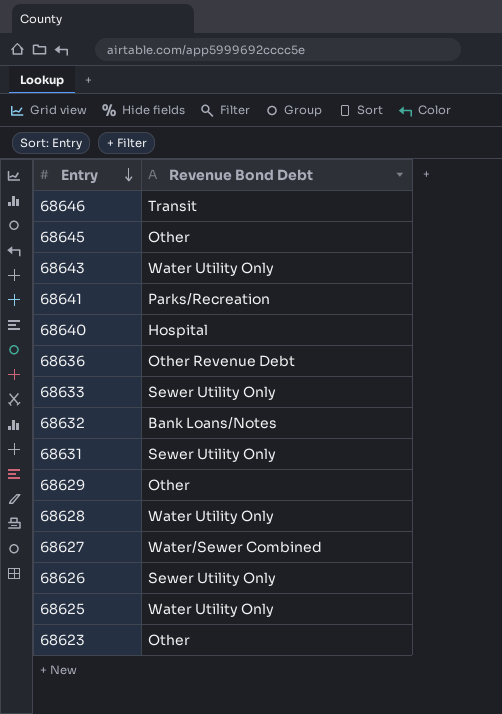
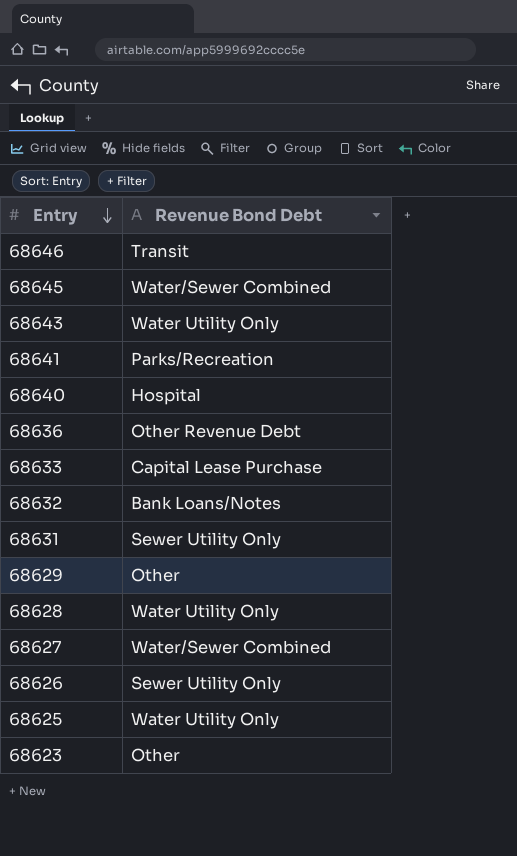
68645 | Revenue Bond Debt: Other -> Water/Sewer Combined
68633 | Revenue Bond Debt: Sewer Utility Only -> Capital Lease Purchase

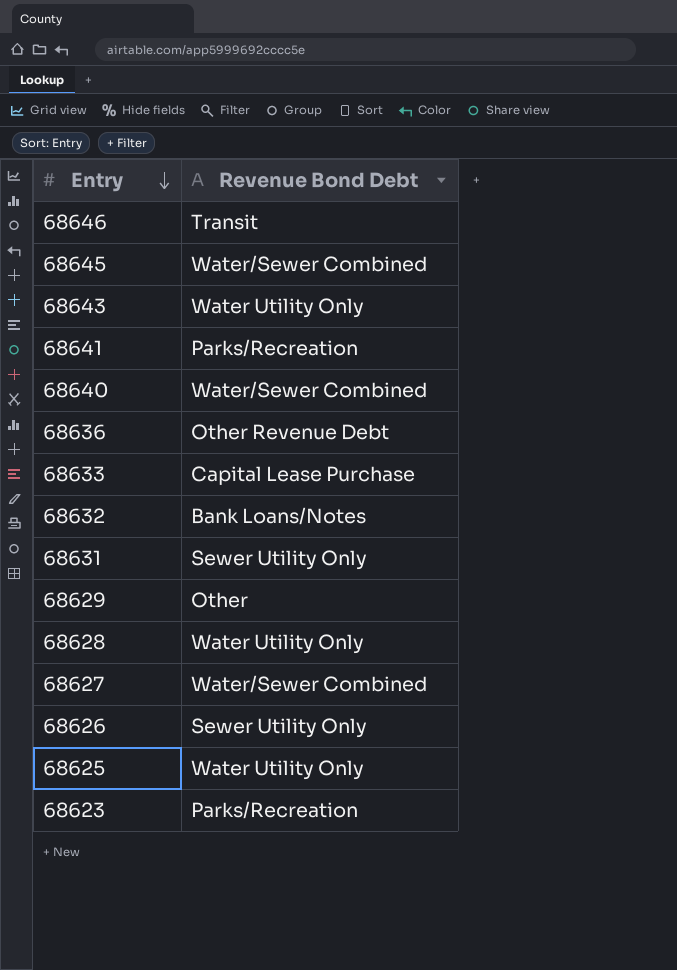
68640 | Revenue Bond Debt: Hospital -> Water/Sewer Combined
68623 | Revenue Bond Debt: Other -> Parks/Recreation

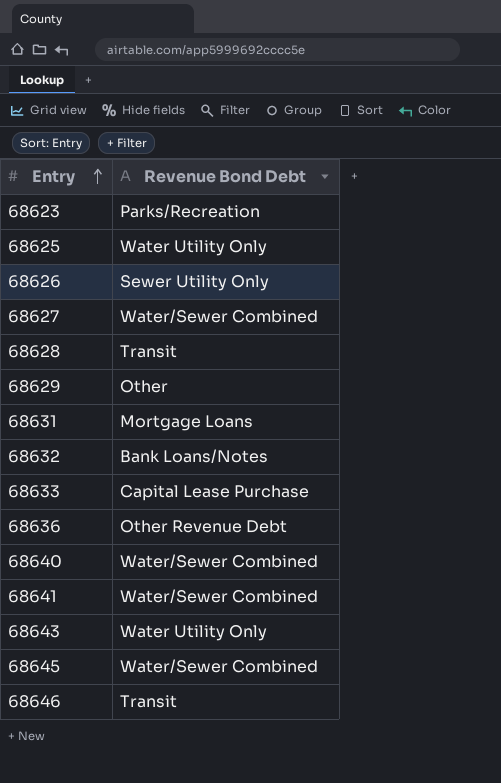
row order: Entry descending -> Entry ascending
68628 | Revenue Bond Debt: Water Utility Only -> Transit
68631 | Revenue Bond Debt: Sewer Utility Only -> Mortgage Loans
68641 | Revenue Bond Debt: Parks/Recreation -> Water/Sewer Combined

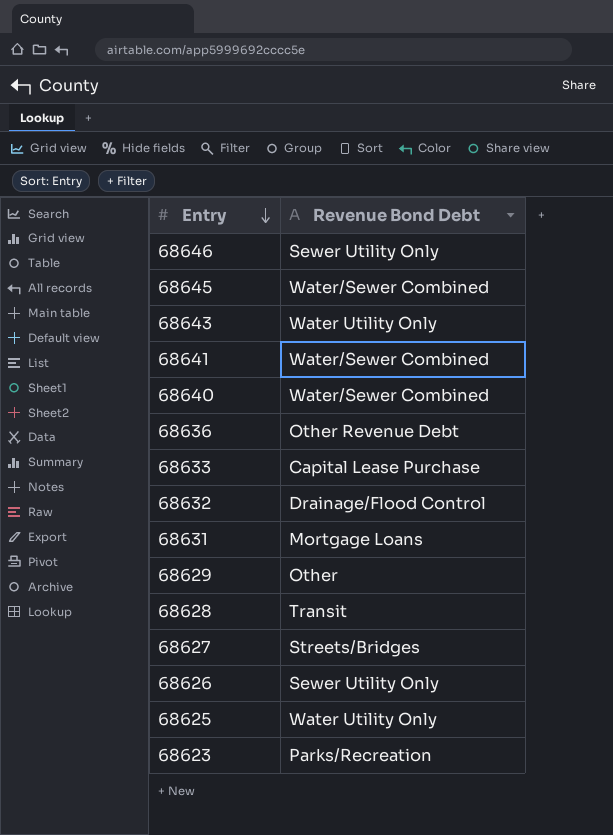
row order: Entry ascending -> Entry descending
68646 | Revenue Bond Debt: Transit -> Sewer Utility Only
68632 | Revenue Bond Debt: Bank Loans/Notes -> Drainage/Flood Control
68627 | Revenue Bond Debt: Water/Sewer Combined -> Streets/Bridges

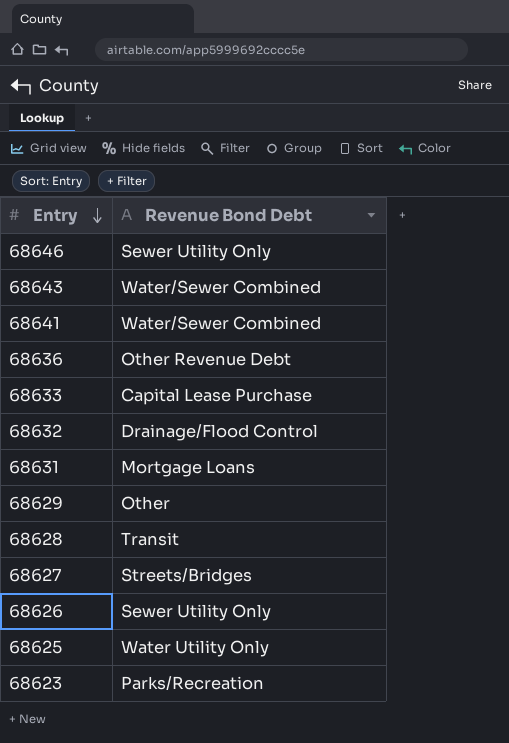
row 68645: Water/Sewer Combined -> none
row 68640: Water/Sewer Combined -> none
68643 | Revenue Bond Debt: Water Utility Only -> Water/Sewer Combined

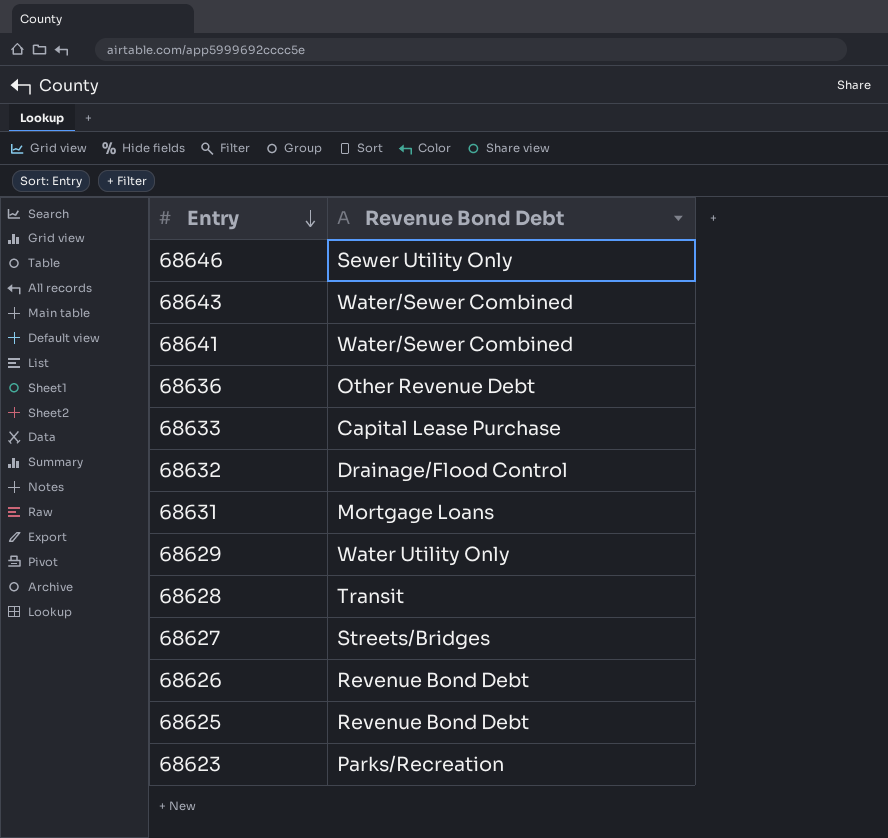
68629 | Revenue Bond Debt: Other -> Water Utility Only
68626 | Revenue Bond Debt: Sewer Utility Only -> Revenue Bond Debt
68625 | Revenue Bond Debt: Water Utility Only -> Revenue Bond Debt

